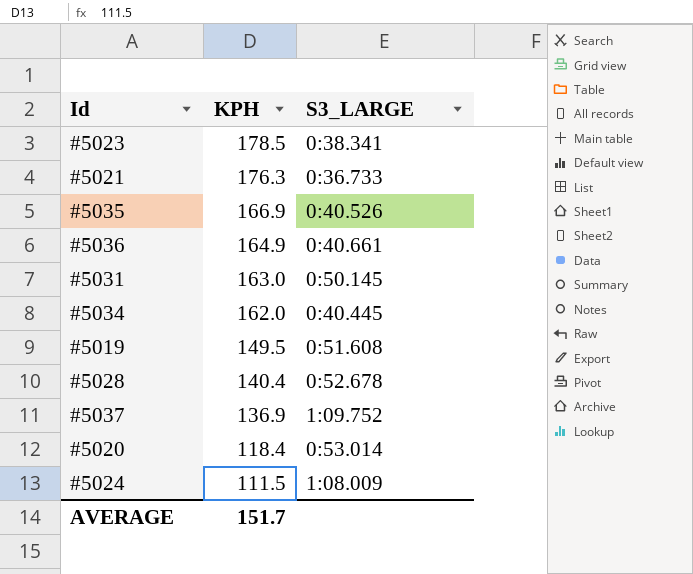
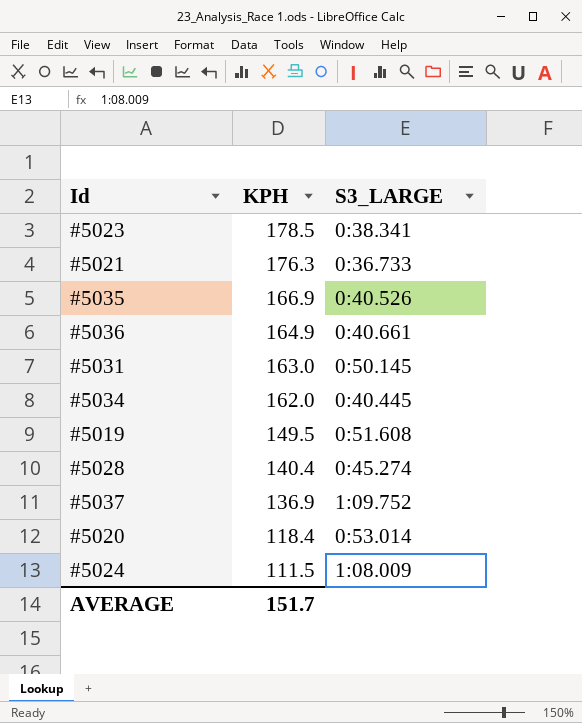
#5028 | S3_LARGE: 0:52.678 -> 0:45.274

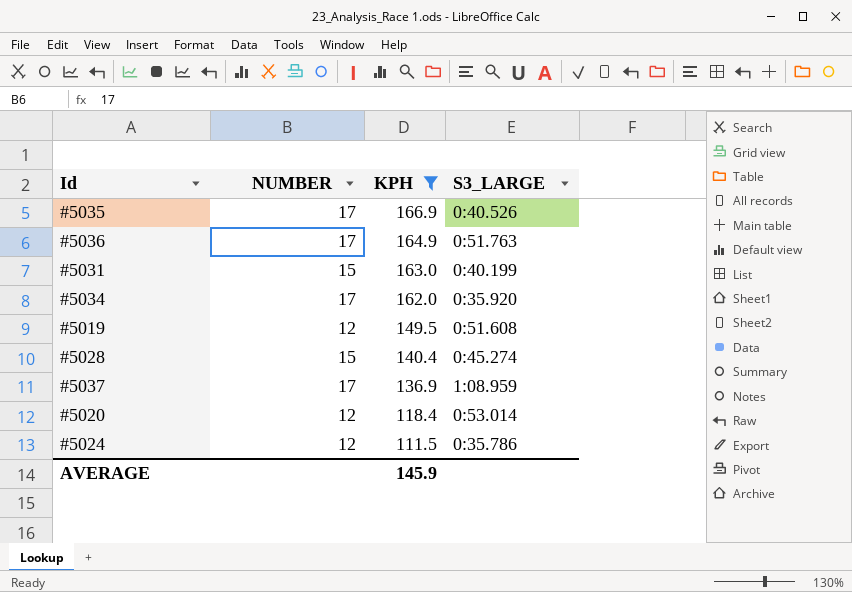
filter: none -> KPH <= 166.9
column NUMBER | position: none -> 2
#5036 | S3_LARGE: 0:40.661 -> 0:51.763
#5031 | S3_LARGE: 0:50.145 -> 0:40.199
#5034 | S3_LARGE: 0:40.445 -> 0:35.920
#5037 | S3_LARGE: 1:09.752 -> 1:08.959
#5024 | S3_LARGE: 1:08.009 -> 0:35.786
AVERAGE | KPH: 151.7 -> 145.9

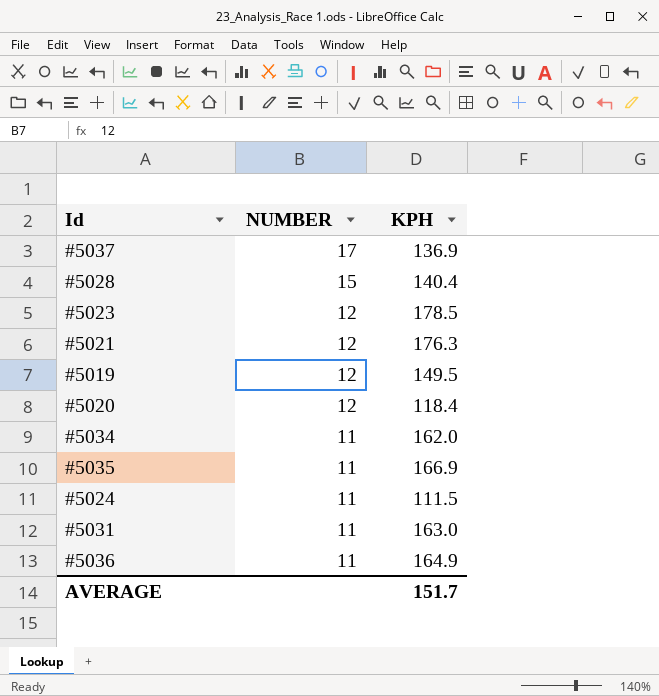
filter: KPH <= 166.9 -> none
row order: KPH descending -> NUMBER descending
column S3_LARGE | position: 4 -> none
#5034 | NUMBER: 17 -> 11
#5035 | NUMBER: 17 -> 11
#5024 | NUMBER: 12 -> 11
#5031 | NUMBER: 15 -> 11
#5036 | NUMBER: 17 -> 11
AVERAGE | KPH: 145.9 -> 151.7

